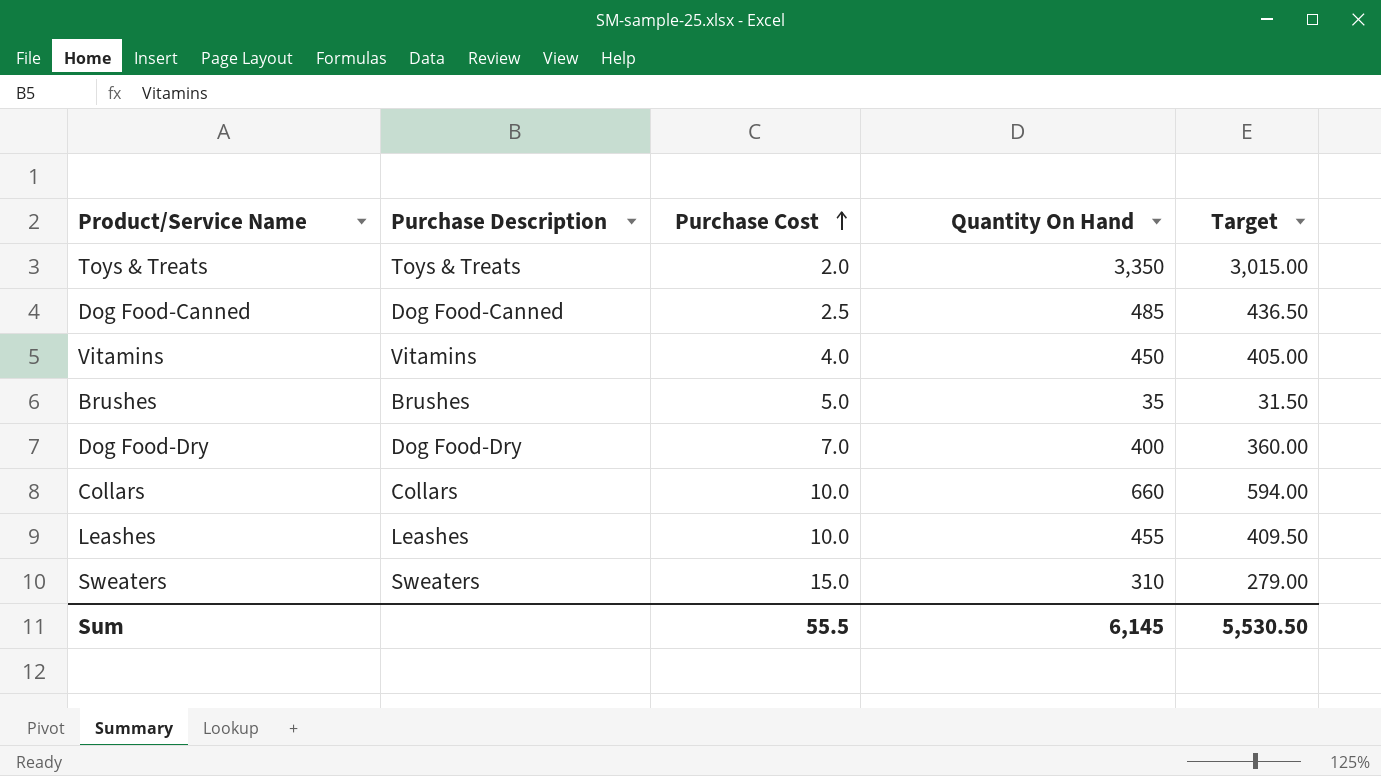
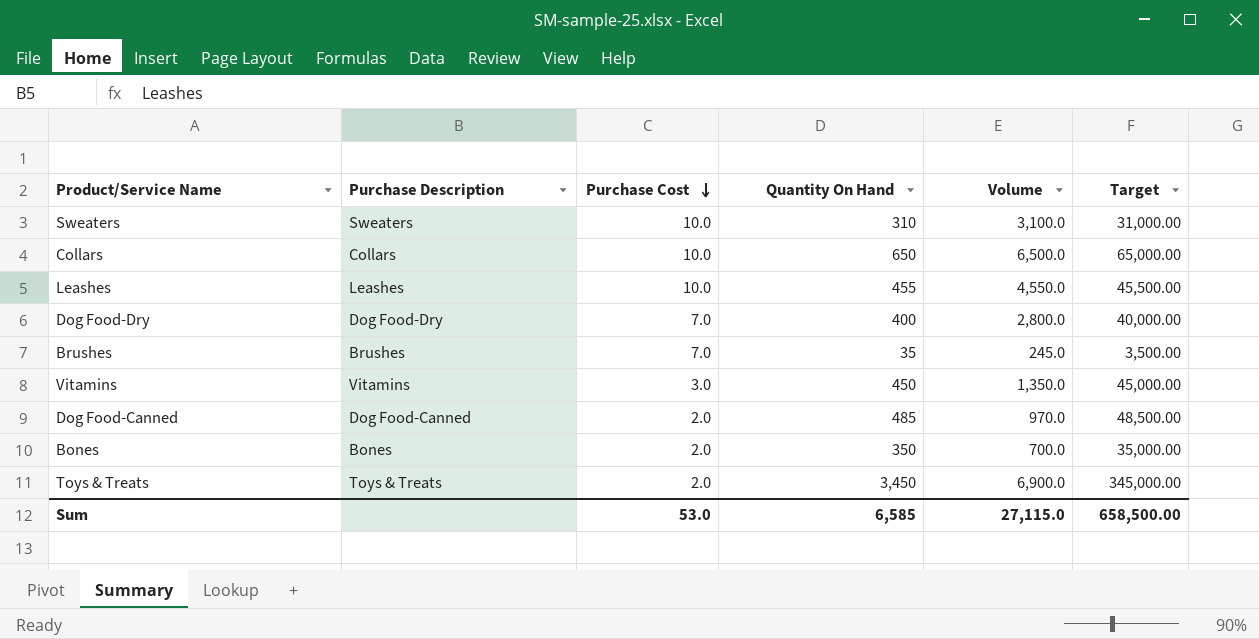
row order: Purchase Cost ascending -> Purchase Cost descending
column Volume | formula: none -> [Purchase Cost] * [Quantity On Hand]
column Target | formula: [Quantity On Hand] * 0.9 -> [Quantity On Hand] * 100
Sweaters | Purchase Cost: 15.0 -> 10.0
Collars | Quantity On Hand: 660 -> 650
Brushes | Purchase Cost: 5.0 -> 7.0
Vitamins | Purchase Cost: 4.0 -> 3.0
Dog Food-Canned | Purchase Cost: 2.5 -> 2.0
row Bones: none -> Bones | 2.0 | 350 | 700.0 | 35,000.00
Toys & Treats | Quantity On Hand: 3,350 -> 3,450
Sum | Purchase Cost: 55.5 -> 53.0
Sum | Quantity On Hand: 6,145 -> 6,585
Sum | Target: 5,530.50 -> 658,500.00

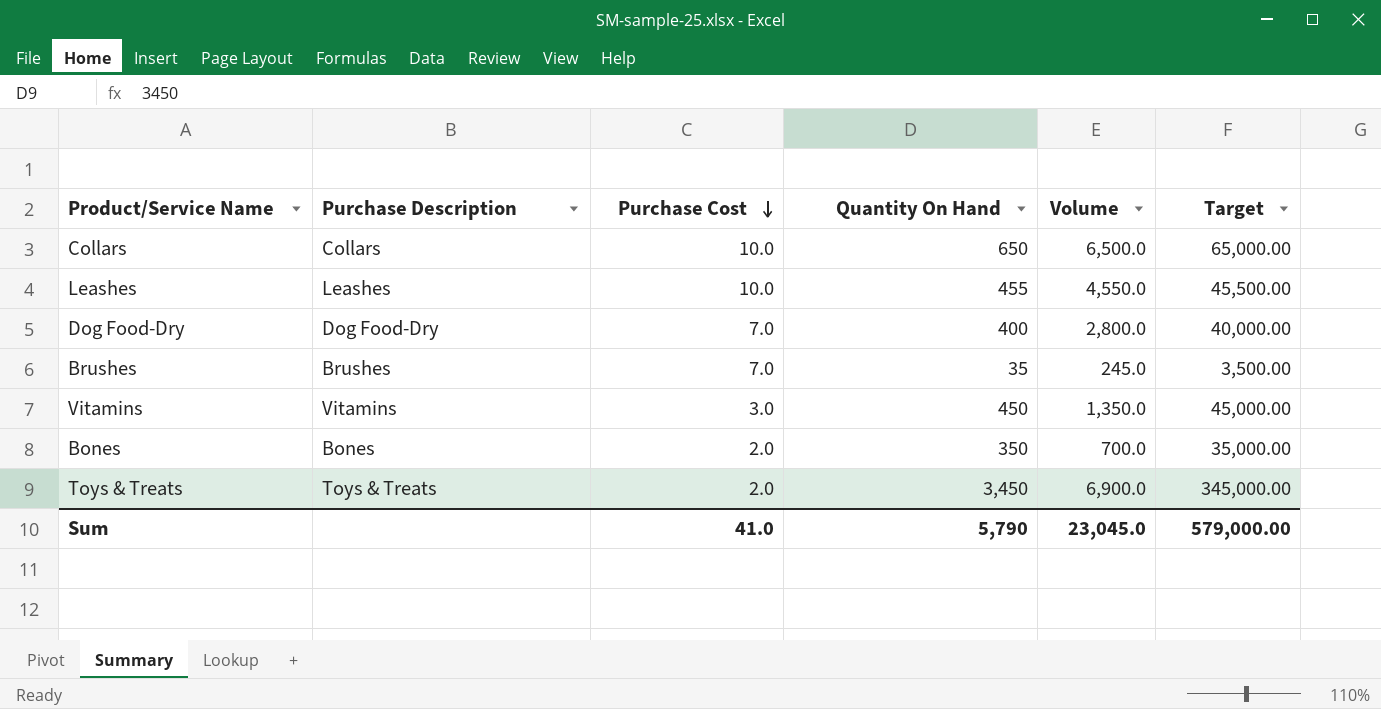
row Sweaters: Sweaters | 10.0 | 310 | 3,100.0 | 31,000.00 -> none
row Dog Food-Canned: Dog Food-Canned | 2.0 | 485 | 970.0 | 48,500.00 -> none
Sum | Purchase Cost: 53.0 -> 41.0
Sum | Quantity On Hand: 6,585 -> 5,790
Sum | Volume: 27,115.0 -> 23,045.0
Sum | Target: 658,500.00 -> 579,000.00

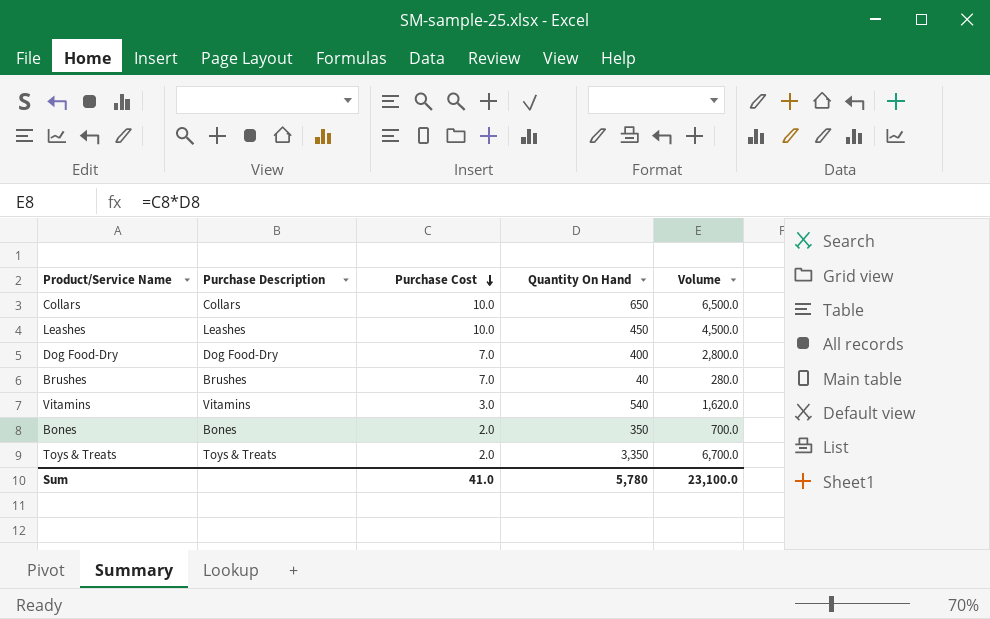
column Target | formula: [Quantity On Hand] * 100 -> none
Leashes | Quantity On Hand: 455 -> 450
Leashes | Volume: 4,550.0 -> 4,500.0
Brushes | Quantity On Hand: 35 -> 40
Brushes | Volume: 245.0 -> 280.0
Vitamins | Quantity On Hand: 450 -> 540
Vitamins | Volume: 1,350.0 -> 1,620.0
Toys & Treats | Quantity On Hand: 3,450 -> 3,350
Toys & Treats | Volume: 6,900.0 -> 6,700.0
Sum | Quantity On Hand: 5,790 -> 5,780
Sum | Volume: 23,045.0 -> 23,100.0

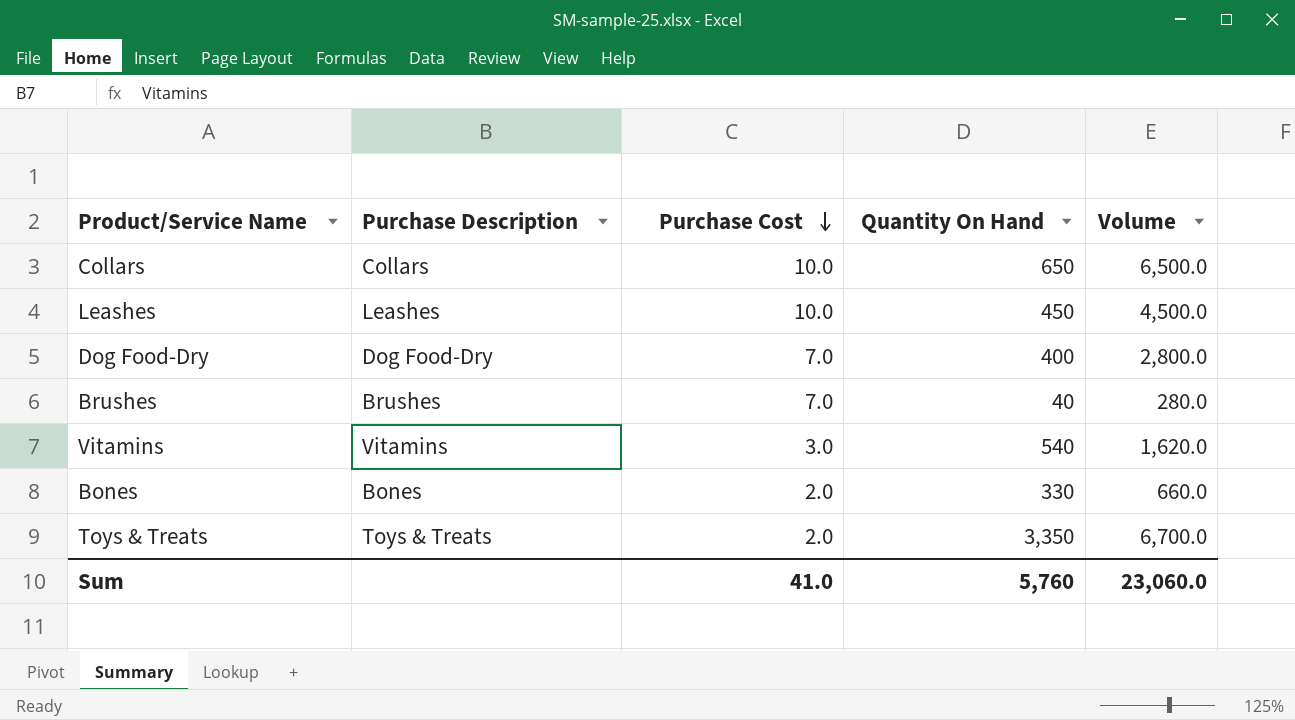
Bones | Quantity On Hand: 350 -> 330
Bones | Volume: 700.0 -> 660.0
Sum | Quantity On Hand: 5,780 -> 5,760
Sum | Volume: 23,100.0 -> 23,060.0

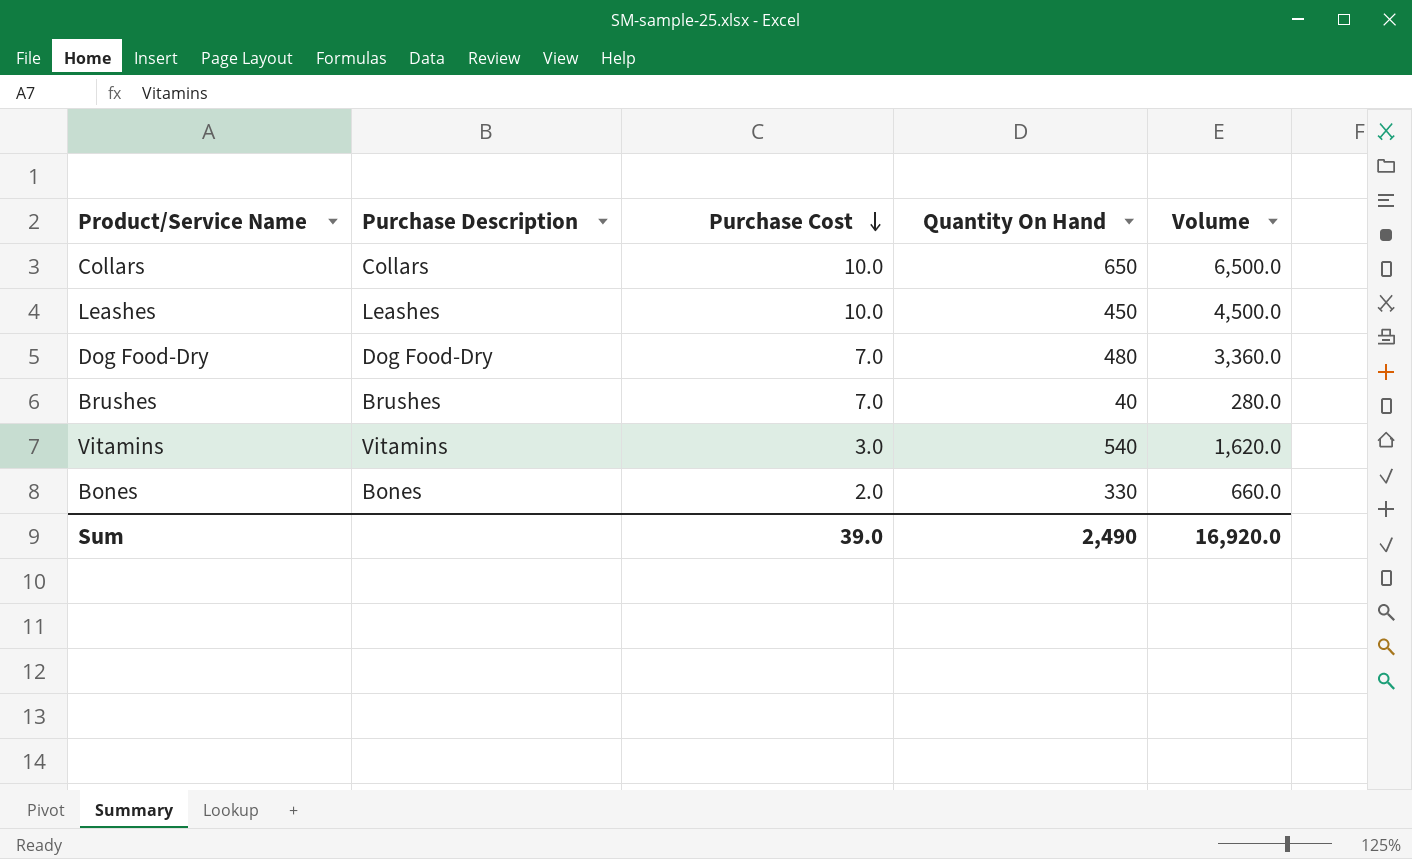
row Toys & Treats: Toys & Treats | 2.0 | 3,350 | 6,700.0 -> none
Dog Food-Dry | Quantity On Hand: 400 -> 480
Dog Food-Dry | Volume: 2,800.0 -> 3,360.0
Sum | Purchase Cost: 41.0 -> 39.0
Sum | Quantity On Hand: 5,760 -> 2,490
Sum | Volume: 23,060.0 -> 16,920.0

